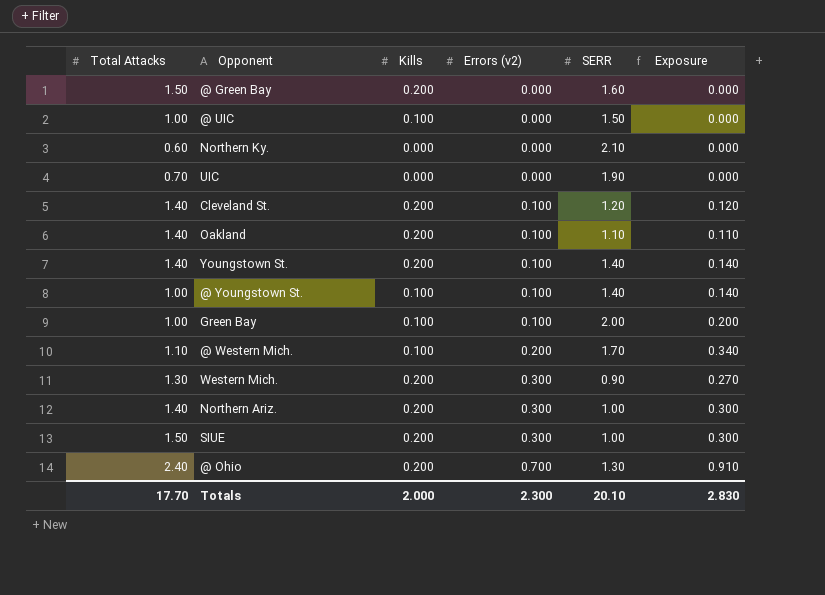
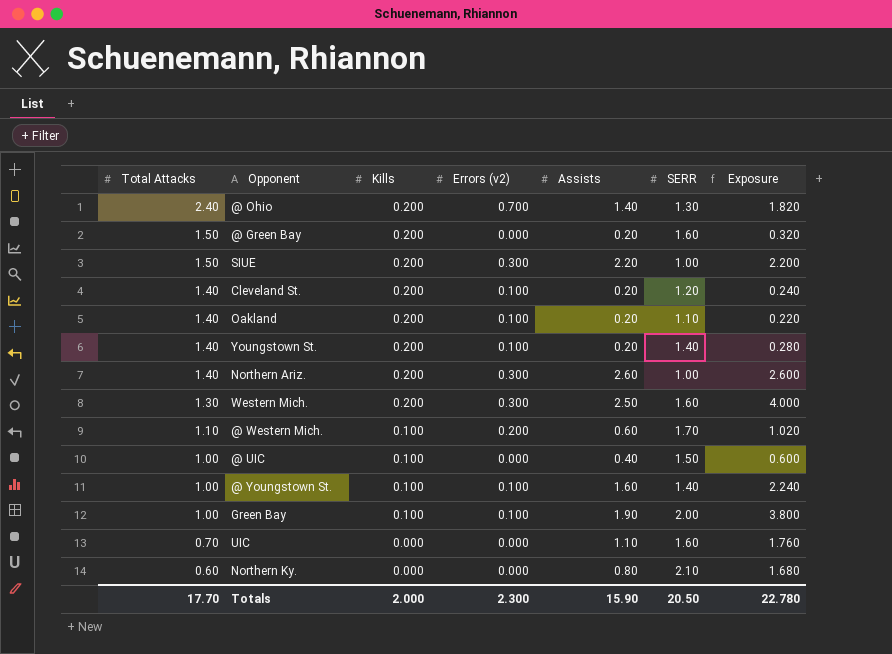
row order: Errors (v2) ascending -> Total Attacks descending
column Assists | position: none -> 5
column Exposure | formula: [Errors (v2)] * [SERR] -> [Assists] * [SERR]
Western Mich. | SERR: 0.90 -> 1.60
UIC | SERR: 1.90 -> 1.60
Totals | SERR: 20.10 -> 20.50
Totals | Exposure: 2.830 -> 22.780

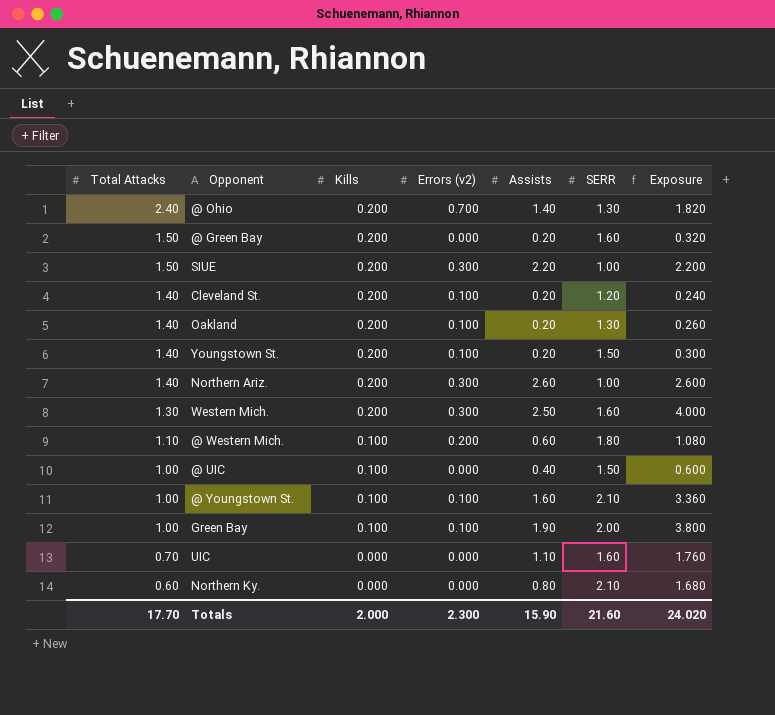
Oakland | SERR: 1.10 -> 1.30
Oakland | Exposure: 0.220 -> 0.260
Youngstown St. | SERR: 1.40 -> 1.50
Youngstown St. | Exposure: 0.280 -> 0.300
@ Western Mich. | SERR: 1.70 -> 1.80
@ Western Mich. | Exposure: 1.020 -> 1.080
@ Youngstown St. | SERR: 1.40 -> 2.10
@ Youngstown St. | Exposure: 2.240 -> 3.360
Totals | SERR: 20.50 -> 21.60
Totals | Exposure: 22.780 -> 24.020

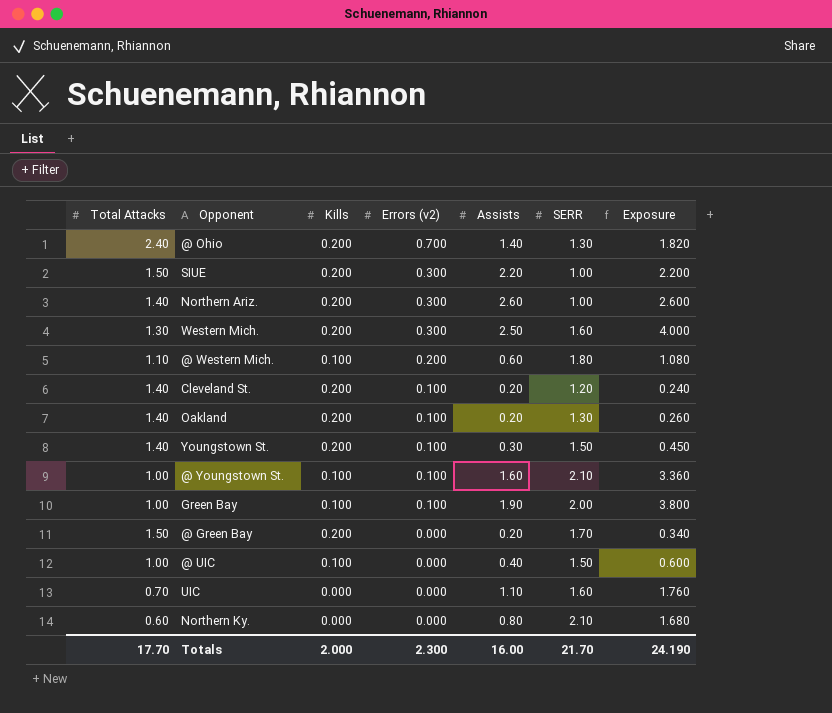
row order: Total Attacks descending -> Errors (v2) descending
Youngstown St. | Assists: 0.20 -> 0.30
Youngstown St. | Exposure: 0.300 -> 0.450
@ Green Bay | SERR: 1.60 -> 1.70
@ Green Bay | Exposure: 0.320 -> 0.340
Totals | Assists: 15.90 -> 16.00
Totals | SERR: 21.60 -> 21.70
Totals | Exposure: 24.020 -> 24.190

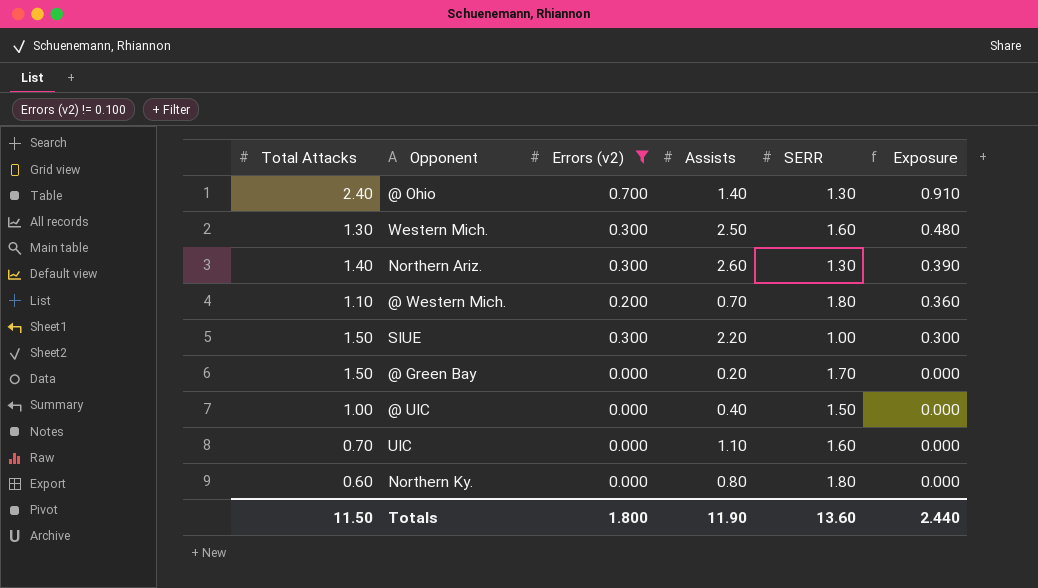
filter: none -> Errors (v2) != 0.100
row order: Errors (v2) descending -> Exposure descending
column Kills | position: 3 -> none
column Exposure | formula: [Assists] * [SERR] -> [Errors (v2)] * [SERR]
Northern Ariz. | SERR: 1.00 -> 1.30
@ Western Mich. | Assists: 0.60 -> 0.70
Northern Ky. | SERR: 2.10 -> 1.80
Totals | Total Attacks: 17.70 -> 11.50
Totals | Errors (v2): 2.300 -> 1.800
Totals | Assists: 16.00 -> 11.90
Totals | SERR: 21.70 -> 13.60
Totals | Exposure: 24.190 -> 2.440

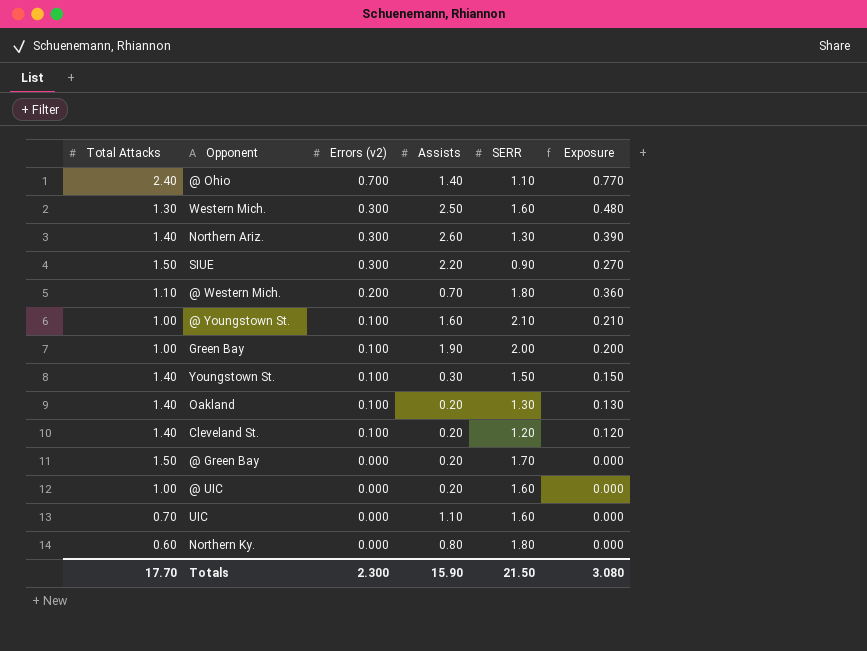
filter: Errors (v2) != 0.100 -> none
row order: Exposure descending -> Errors (v2) descending
@ Ohio | SERR: 1.30 -> 1.10
@ Ohio | Exposure: 0.910 -> 0.770
SIUE | SERR: 1.00 -> 0.90
SIUE | Exposure: 0.300 -> 0.270
@ UIC | Assists: 0.40 -> 0.20
@ UIC | SERR: 1.50 -> 1.60
Totals | Total Attacks: 11.50 -> 17.70
Totals | Errors (v2): 1.800 -> 2.300
Totals | Assists: 11.90 -> 15.90
Totals | SERR: 13.60 -> 21.50
Totals | Exposure: 2.440 -> 3.080

